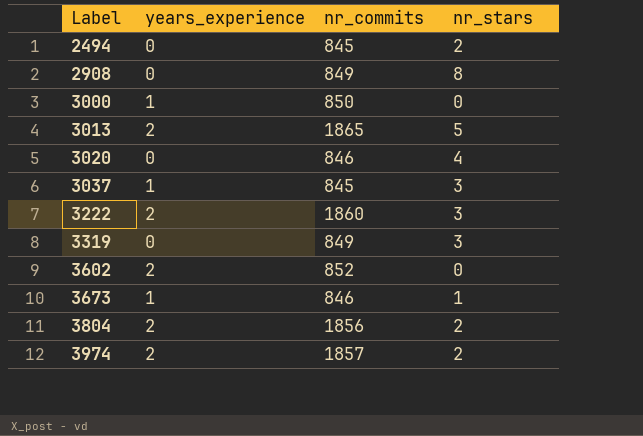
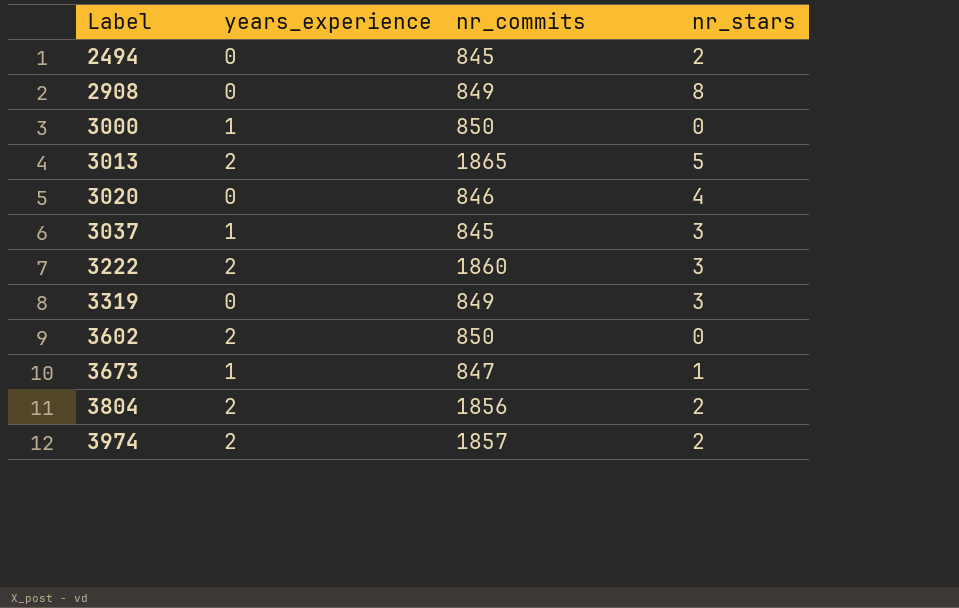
3602 | nr_commits: 852 -> 850
3673 | nr_commits: 846 -> 847

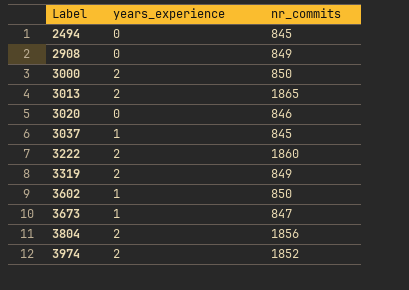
column nr_stars | position: 4 -> none
3000 | years_experience: 1 -> 2
3319 | years_experience: 0 -> 2
3602 | years_experience: 2 -> 1
3974 | nr_commits: 1857 -> 1852

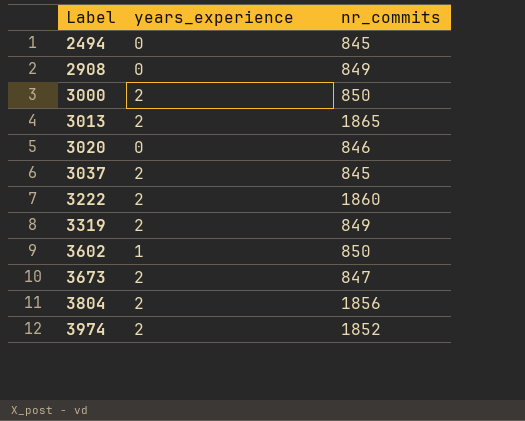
3037 | years_experience: 1 -> 2
3673 | years_experience: 1 -> 2

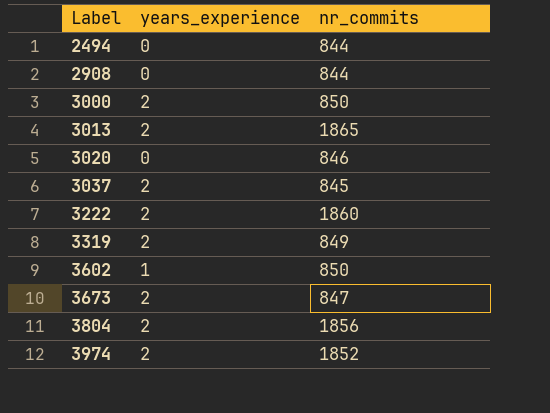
2494 | nr_commits: 845 -> 844
2908 | nr_commits: 849 -> 844

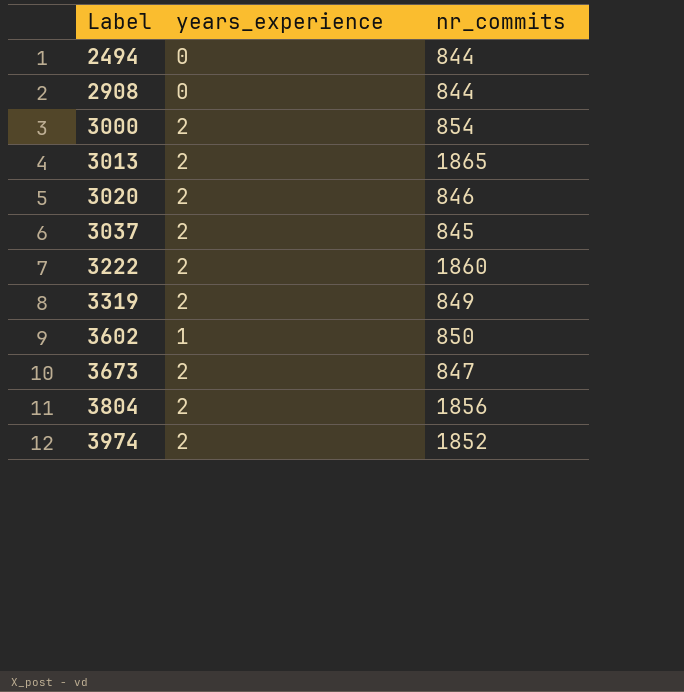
3000 | nr_commits: 850 -> 854
3020 | years_experience: 0 -> 2

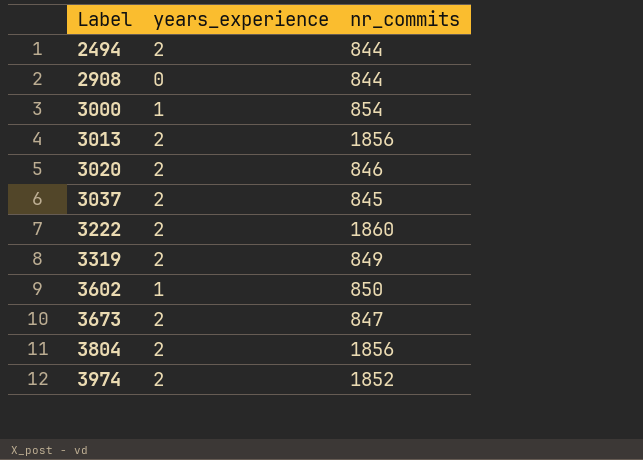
2494 | years_experience: 0 -> 2
3000 | years_experience: 2 -> 1
3013 | nr_commits: 1865 -> 1856

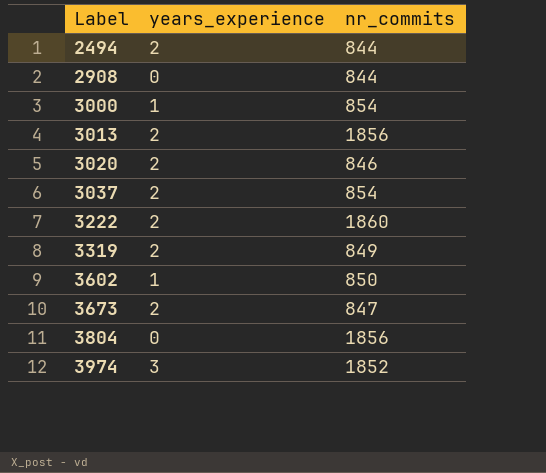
3037 | nr_commits: 845 -> 854
3804 | years_experience: 2 -> 0
3974 | years_experience: 2 -> 3

